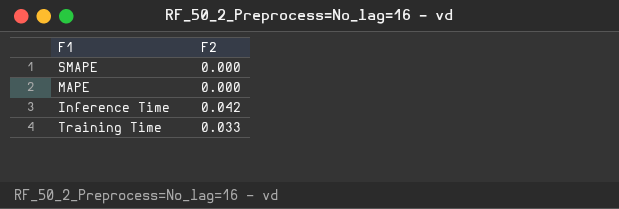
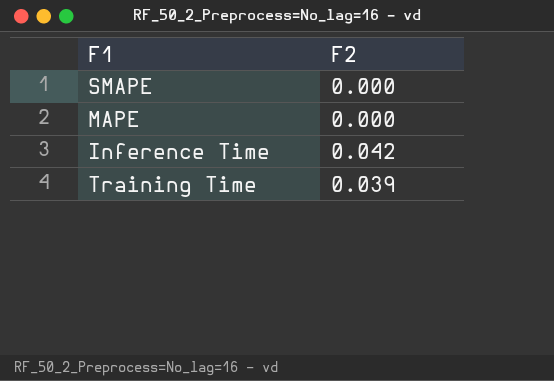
Training Time | F2: 0.033 -> 0.039

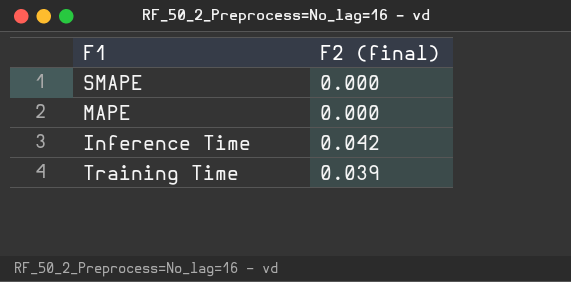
column name: F2 -> F2 (final)

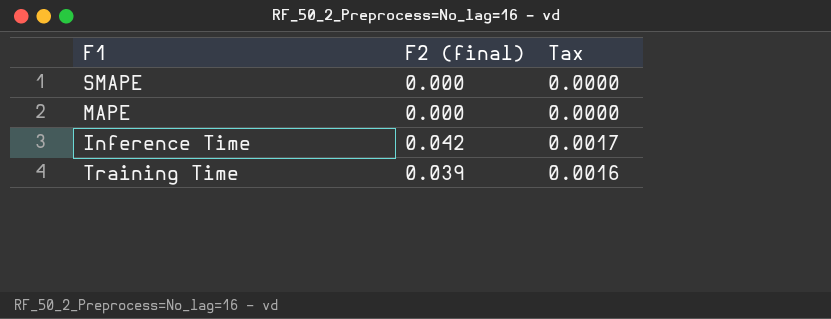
column Tax | formula: none -> [F2 (final)] * 0.04

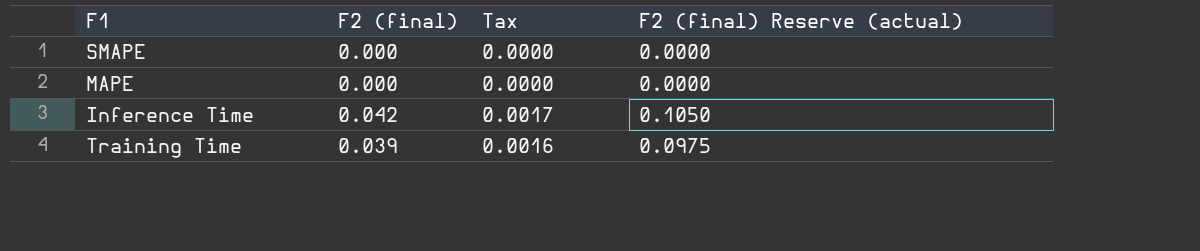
column F2 (final) Reserve (actual) | formula: none -> [F2 (final)] * 2.5

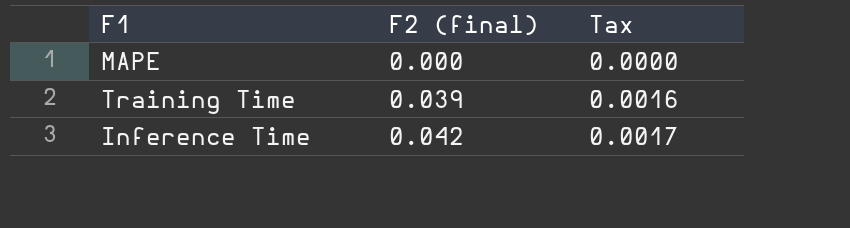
row order: none -> F2 (final) ascending
column F2 (final) Reserve (actual) | formula: [F2 (final)] * 2.5 -> none
row SMAPE: 0.000 | 0.0000 | 0.0000 -> none

